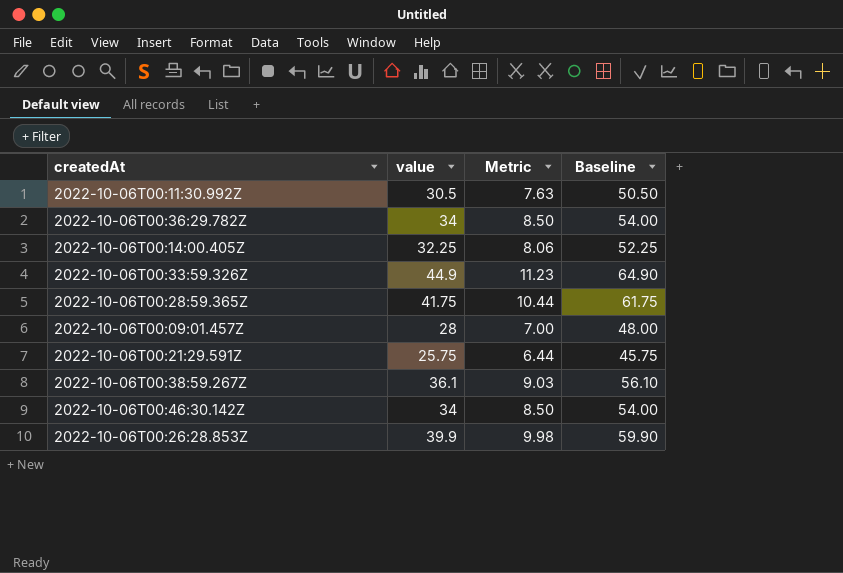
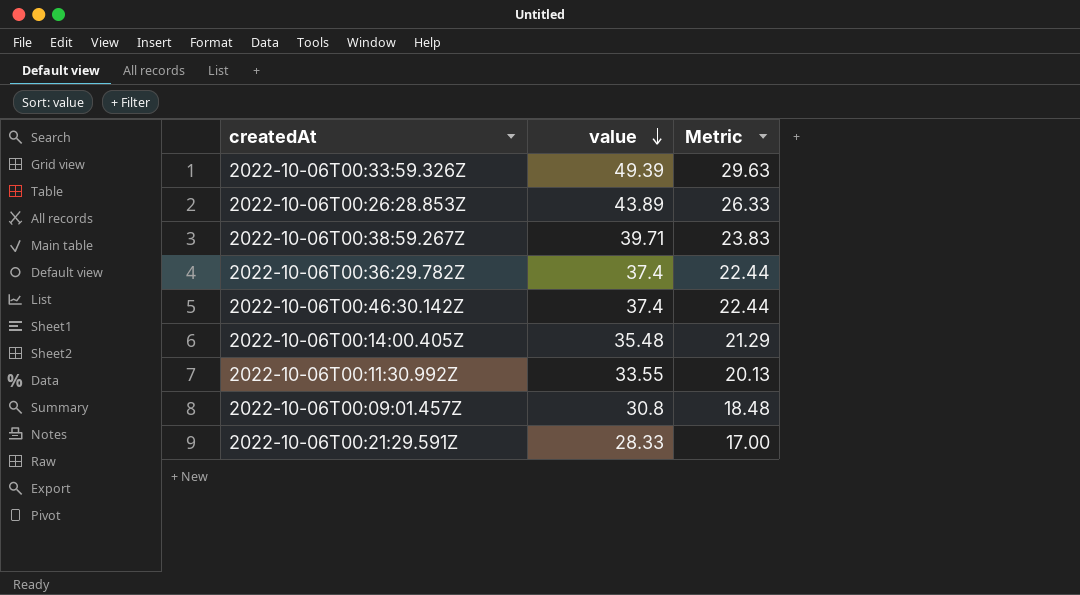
row order: none -> value descending
column Baseline | formula: [value] + 20 -> none
column Metric | formula: [value] * 0.25 -> [value] * 0.6
row 2022-10-06T00:28:59.365Z: 41.75 | 10.44 | 61.75 -> none
2022-10-06T00:33:59.326Z | value: 44.9 -> 49.39
2022-10-06T00:26:28.853Z | value: 39.9 -> 43.89
2022-10-06T00:38:59.267Z | value: 36.1 -> 39.71
2022-10-06T00:36:29.782Z | value: 34 -> 37.4
2022-10-06T00:46:30.142Z | value: 34 -> 37.4
2022-10-06T00:14:00.405Z | value: 32.25 -> 35.48
2022-10-06T00:11:30.992Z | value: 30.5 -> 33.55
2022-10-06T00:09:01.457Z | value: 28 -> 30.8
2022-10-06T00:21:29.591Z | value: 25.75 -> 28.33

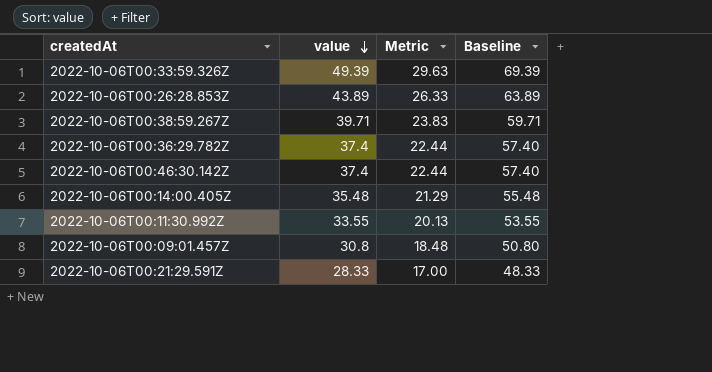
column Baseline | formula: none -> [value] + 20

